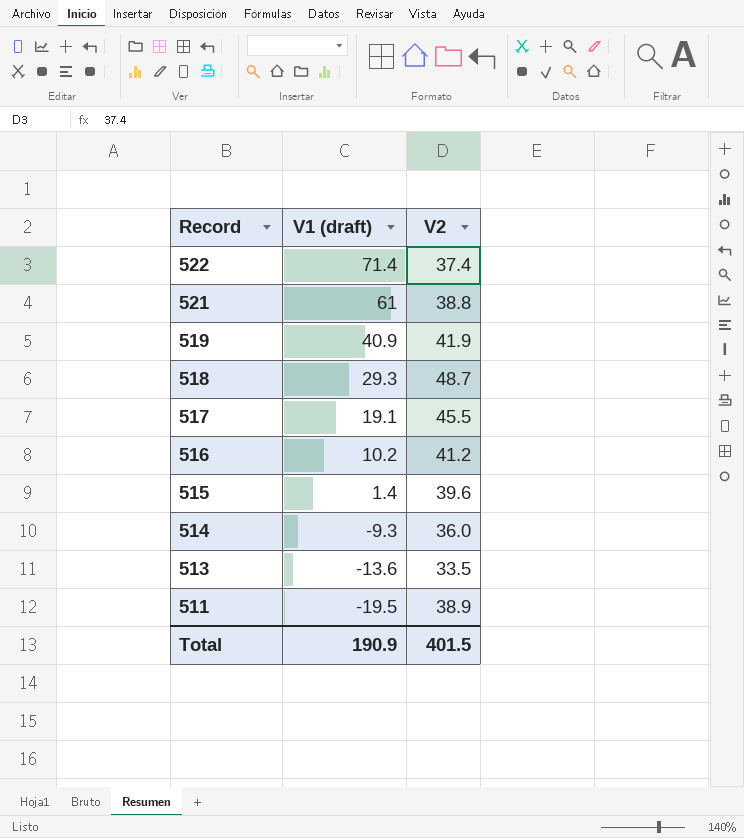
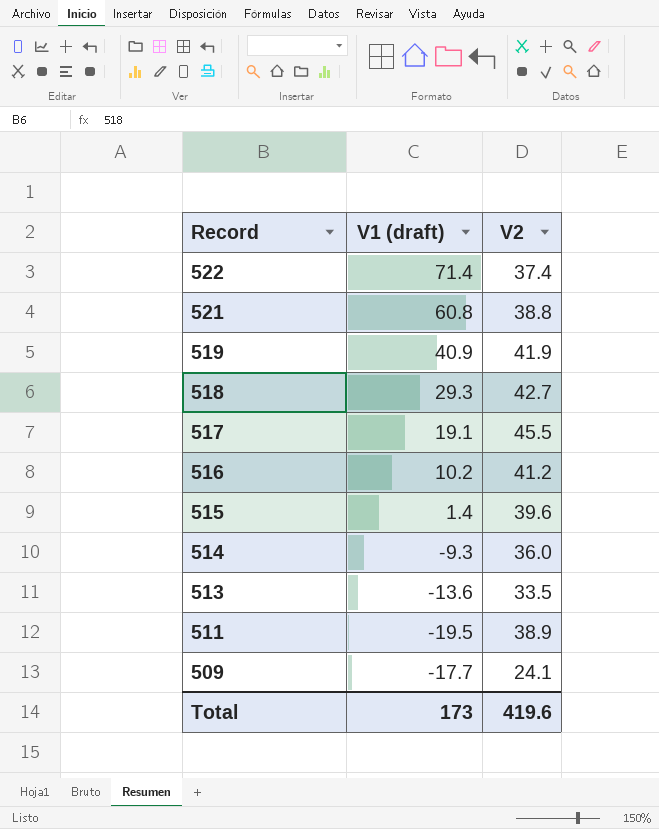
521 | V1 (draft): 61 -> 60.8
518 | V2: 48.7 -> 42.7
row 509: none -> -17.7 | 24.1
Total | V1 (draft): 190.9 -> 173
Total | V2: 401.5 -> 419.6

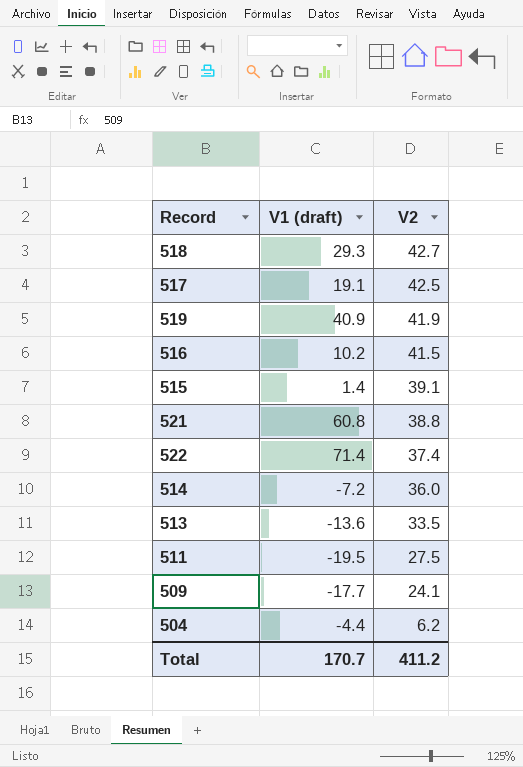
row order: Record descending -> V2 descending
517 | V2: 45.5 -> 42.5
516 | V2: 41.2 -> 41.5
515 | V2: 39.6 -> 39.1
514 | V1 (draft): -9.3 -> -7.2
511 | V2: 38.9 -> 27.5
row 504: none -> -4.4 | 6.2
Total | V1 (draft): 173 -> 170.7
Total | V2: 419.6 -> 411.2

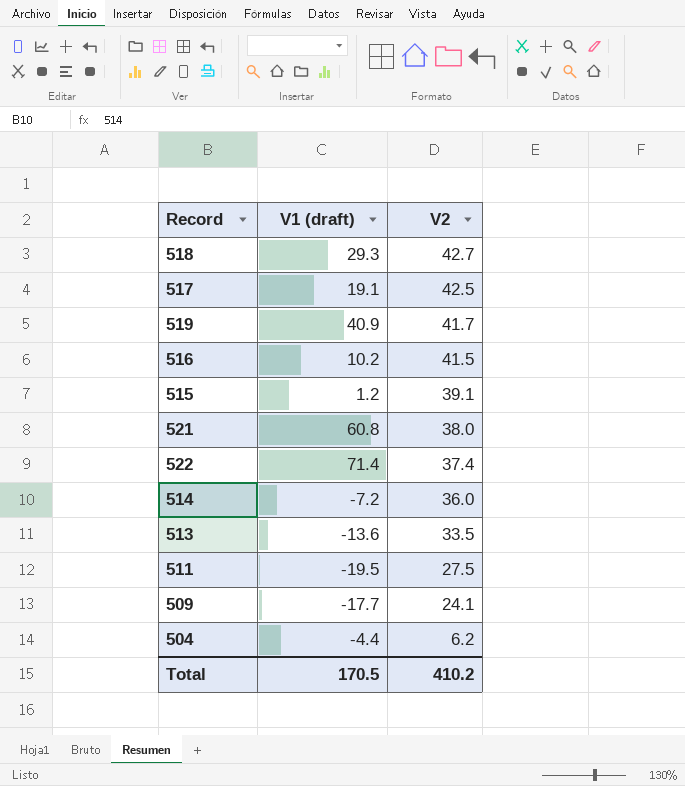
519 | V2: 41.9 -> 41.7
515 | V1 (draft): 1.4 -> 1.2
521 | V2: 38.8 -> 38.0
Total | V1 (draft): 170.7 -> 170.5
Total | V2: 411.2 -> 410.2

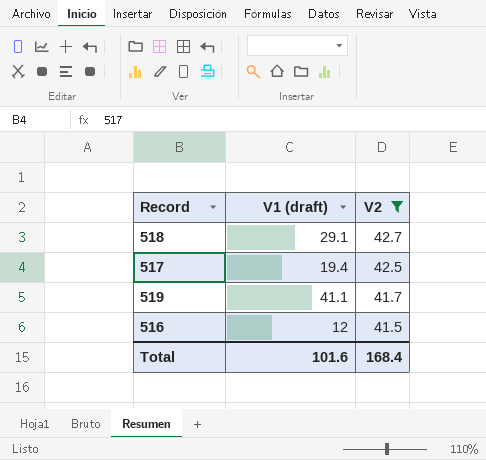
filter: none -> V2 >= 41.5
518 | V1 (draft): 29.3 -> 29.1
517 | V1 (draft): 19.1 -> 19.4
519 | V1 (draft): 40.9 -> 41.1
516 | V1 (draft): 10.2 -> 12
Total | V1 (draft): 170.5 -> 101.6
Total | V2: 410.2 -> 168.4

